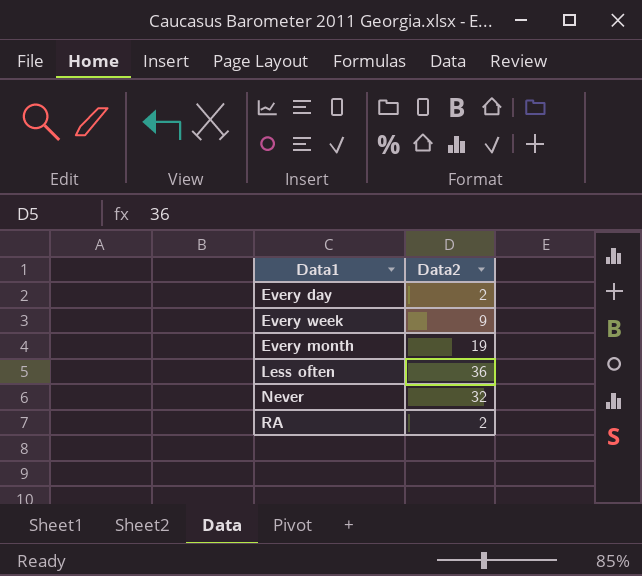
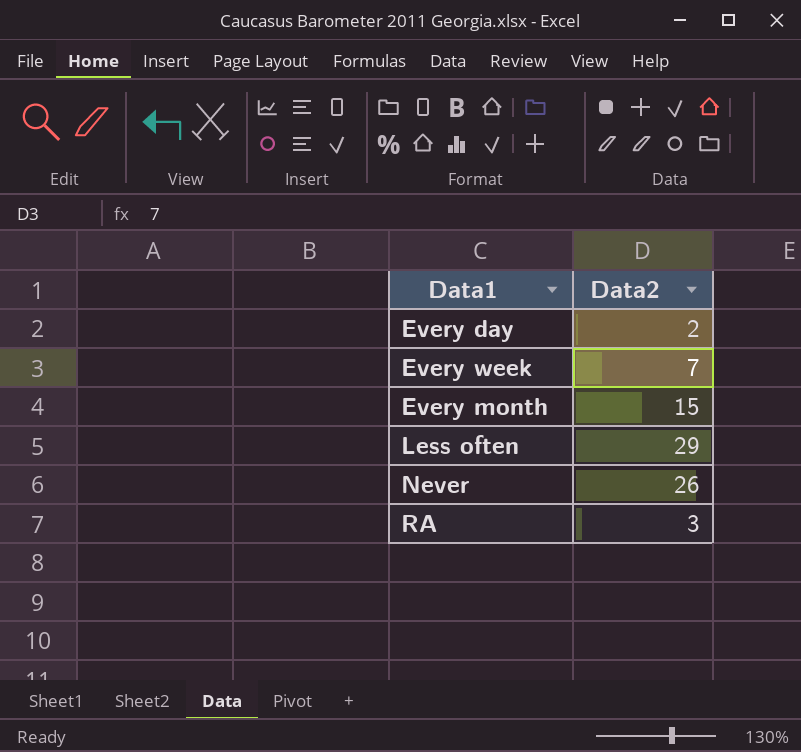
Every week | Data2: 9 -> 7
Every month | Data2: 19 -> 15
Less often | Data2: 36 -> 29
Never | Data2: 32 -> 26
RA | Data2: 2 -> 3

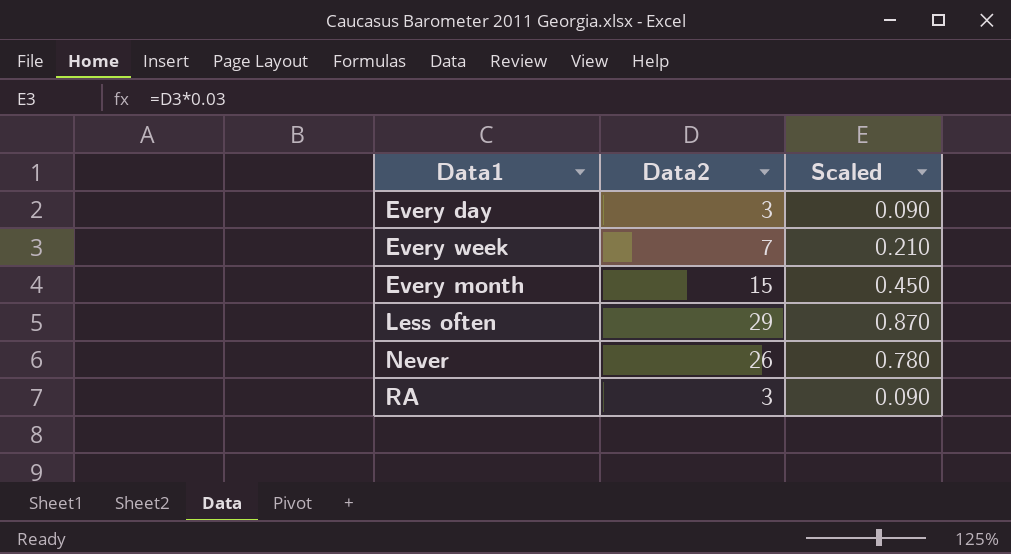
column Scaled | formula: none -> [Data2] * 0.03
Every day | Data2: 2 -> 3

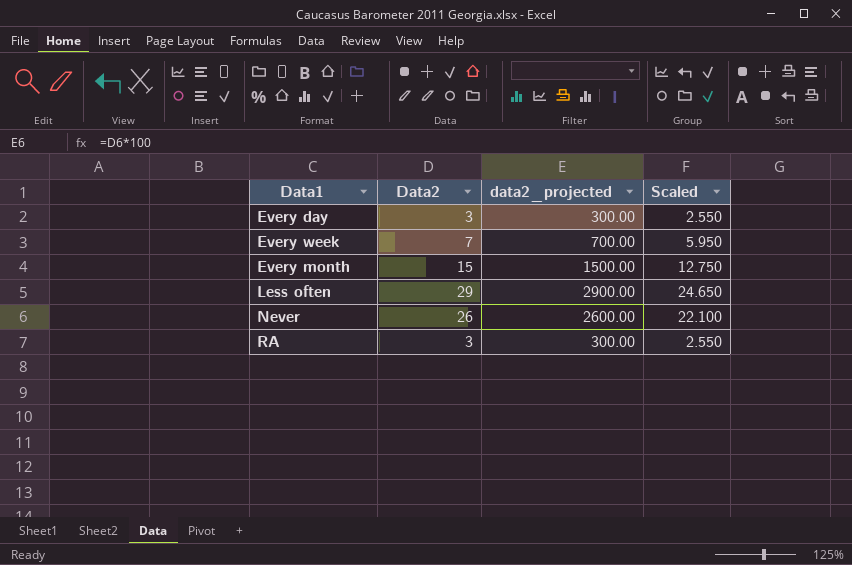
column data2_projected | formula: none -> [Data2] * 100
column Scaled | formula: [Data2] * 0.03 -> [Data2] * 0.85

